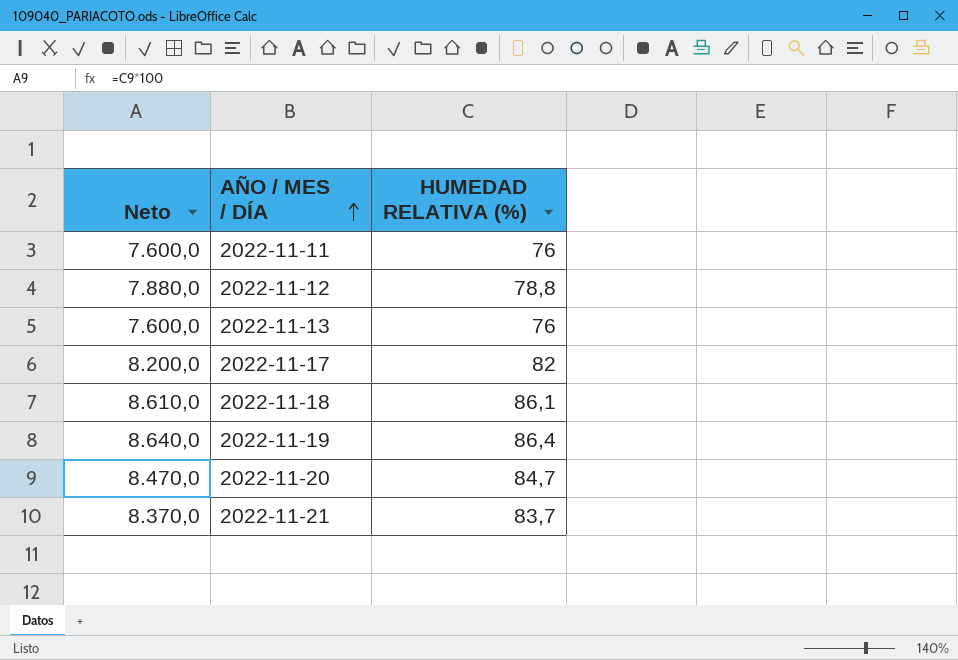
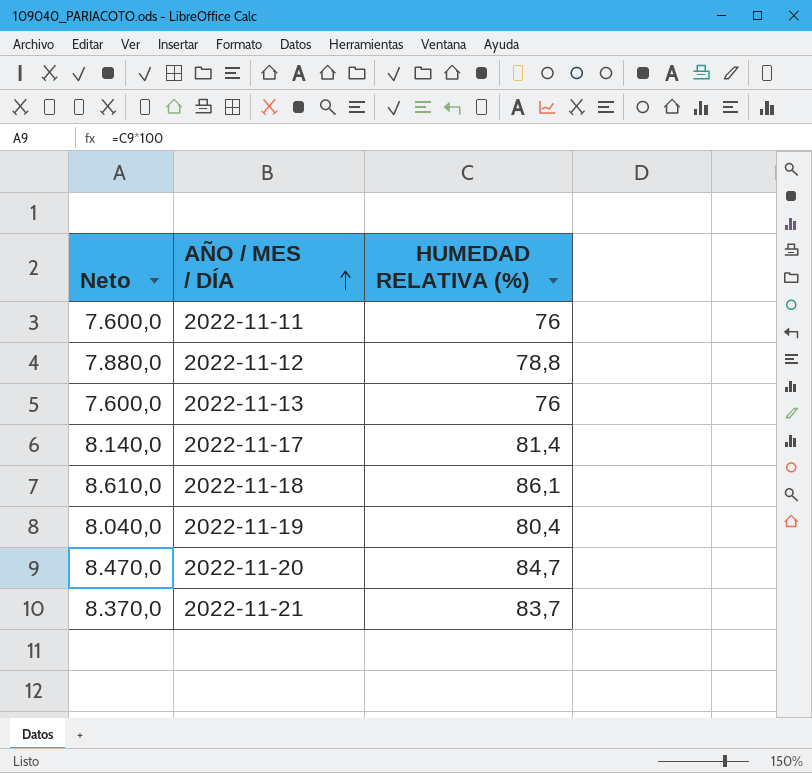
2022-11-17 | Neto: 8.200,0 -> 8.140,0
2022-11-17 | HUMEDAD RELATIVA (%): 82 -> 81,4
2022-11-19 | Neto: 8.640,0 -> 8.040,0
2022-11-19 | HUMEDAD RELATIVA (%): 86,4 -> 80,4

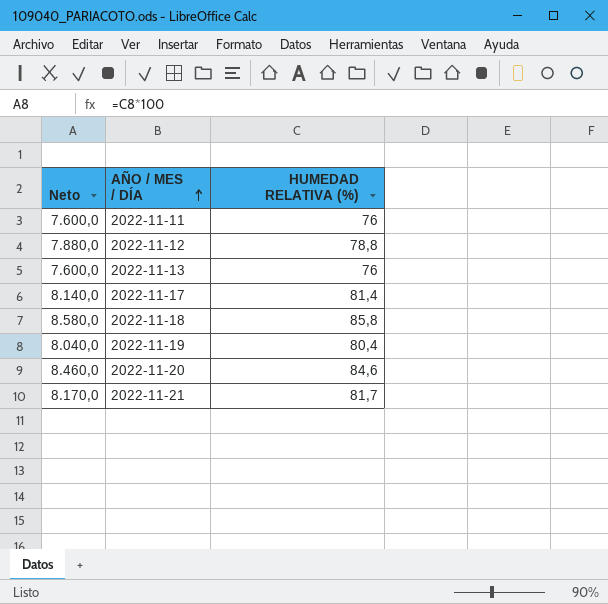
2022-11-18 | Neto: 8.610,0 -> 8.580,0
2022-11-18 | HUMEDAD RELATIVA (%): 86,1 -> 85,8
2022-11-20 | Neto: 8.470,0 -> 8.460,0
2022-11-20 | HUMEDAD RELATIVA (%): 84,7 -> 84,6
2022-11-21 | Neto: 8.370,0 -> 8.170,0
2022-11-21 | HUMEDAD RELATIVA (%): 83,7 -> 81,7

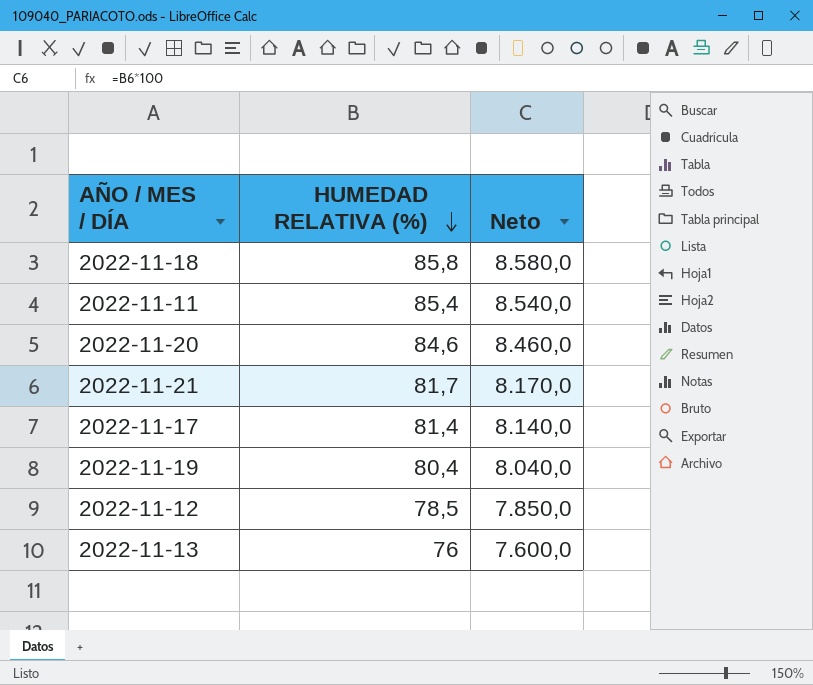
row order: AÑO / MES / DÍA ascending -> HUMEDAD RELATIVA (%) descending
column Neto | position: 1 -> 3
2022-11-11 | HUMEDAD RELATIVA (%): 76 -> 85,4
2022-11-11 | Neto: 7.600,0 -> 8.540,0
2022-11-12 | HUMEDAD RELATIVA (%): 78,8 -> 78,5
2022-11-12 | Neto: 7.880,0 -> 7.850,0

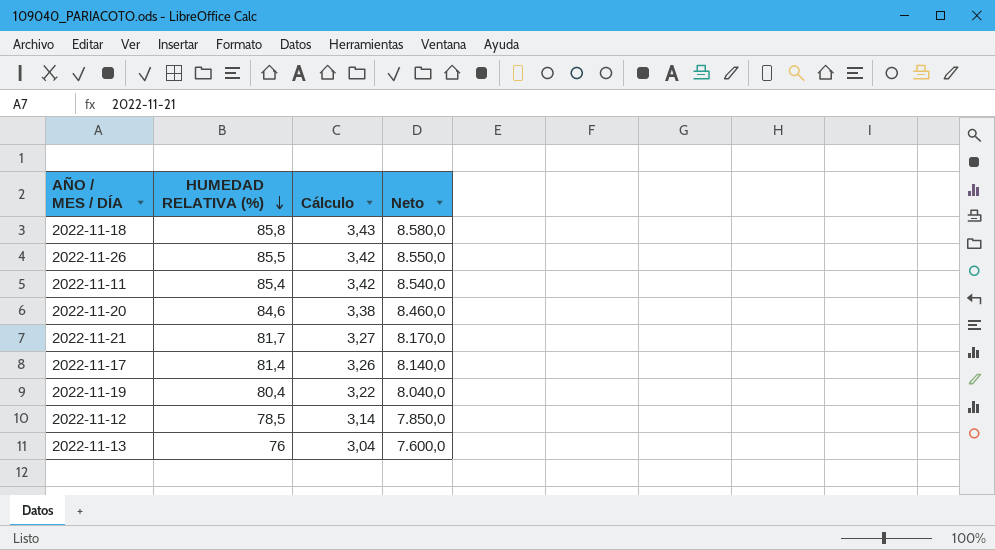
column Cálculo | formula: none -> [HUMEDAD RELATIVA (%)] * 0,04
row 2022-11-26: none -> 85,5 | 3,42 | 8.550,0

